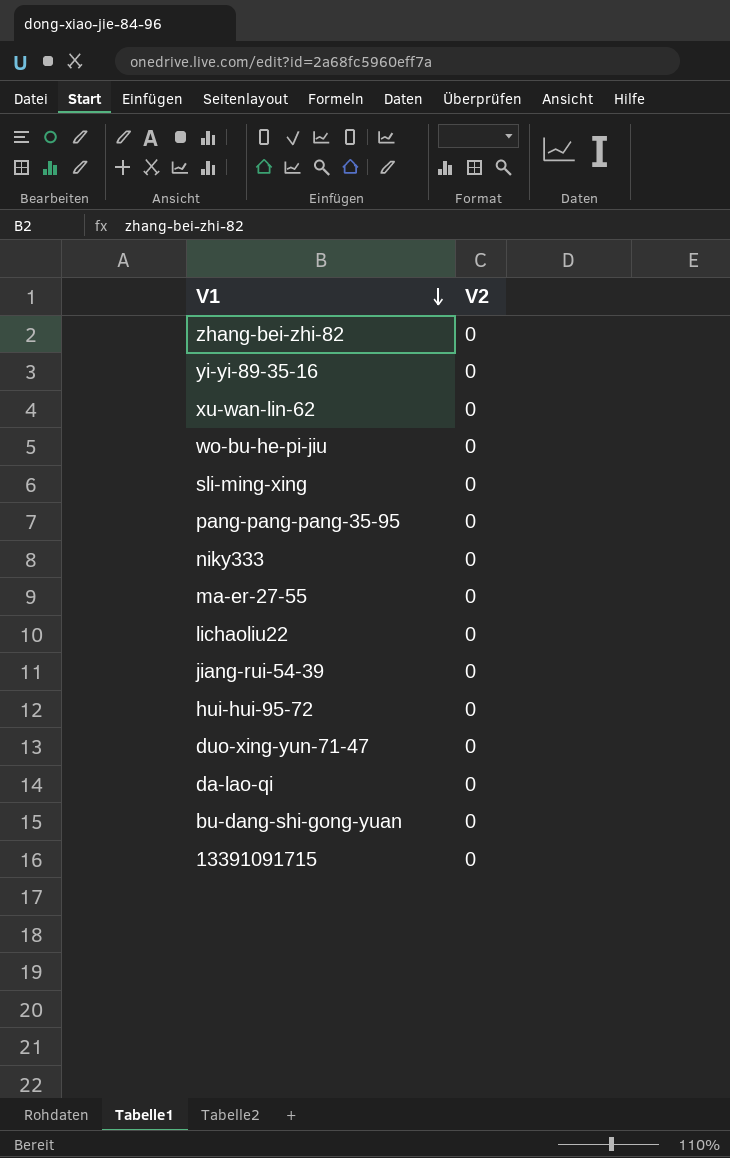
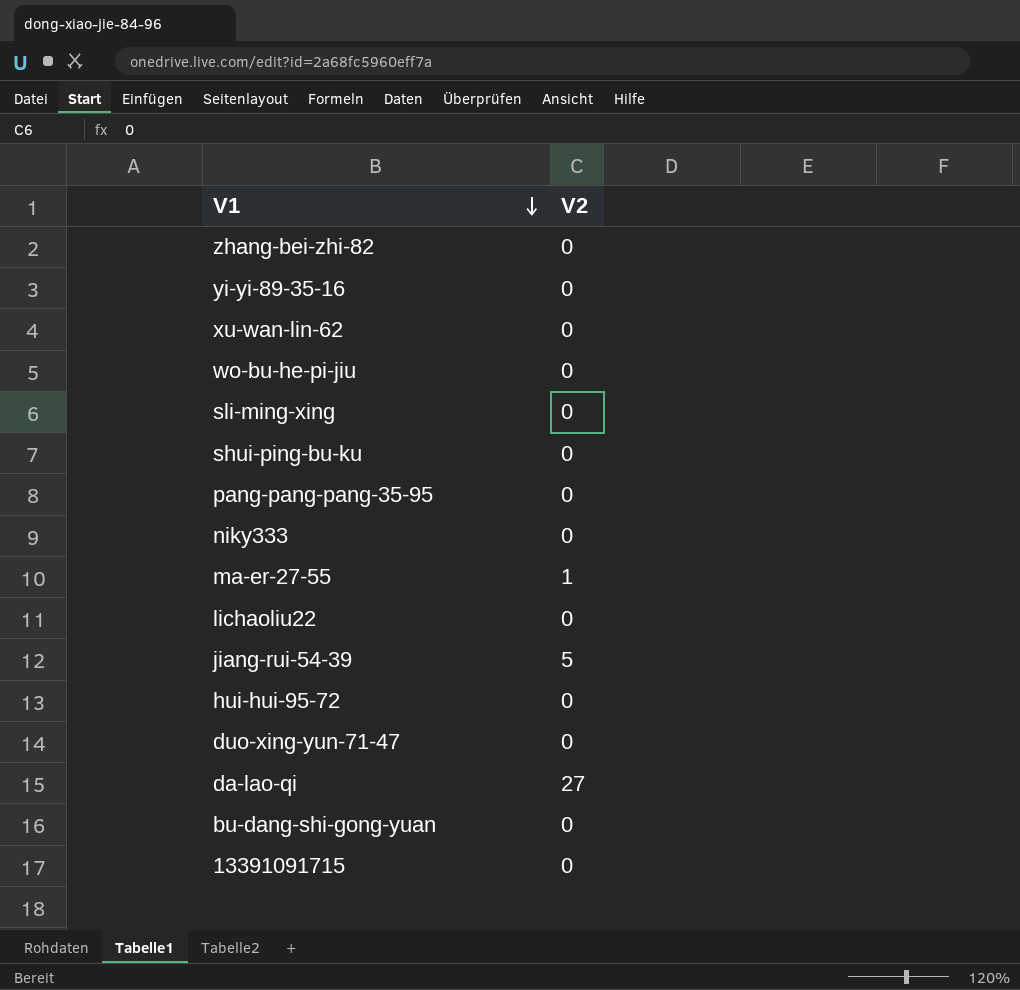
row shui-ping-bu-ku: none -> 0
ma-er-27-55 | V2: 0 -> 1
jiang-rui-54-39 | V2: 0 -> 5
da-lao-qi | V2: 0 -> 27

